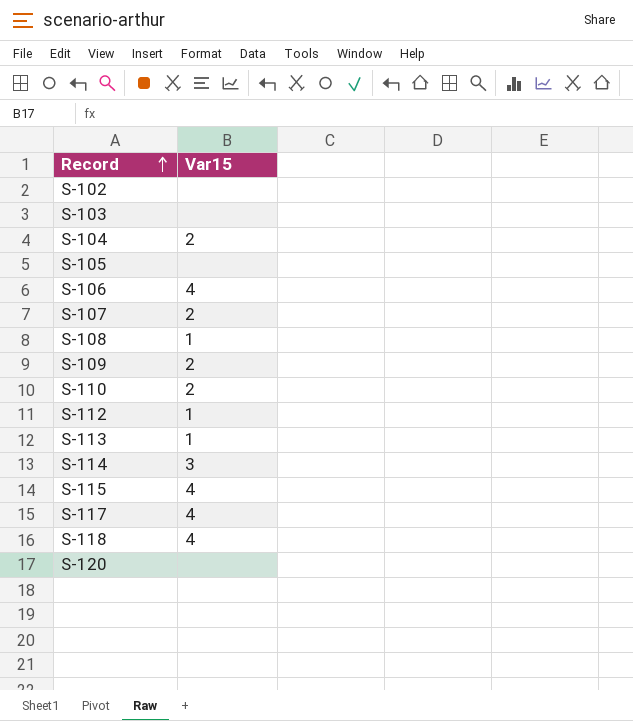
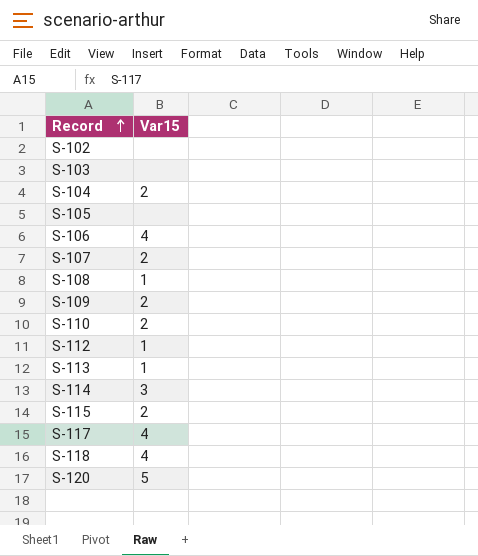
S-115 | Var15: 4 -> 2
S-120 | Var15: none -> 5

